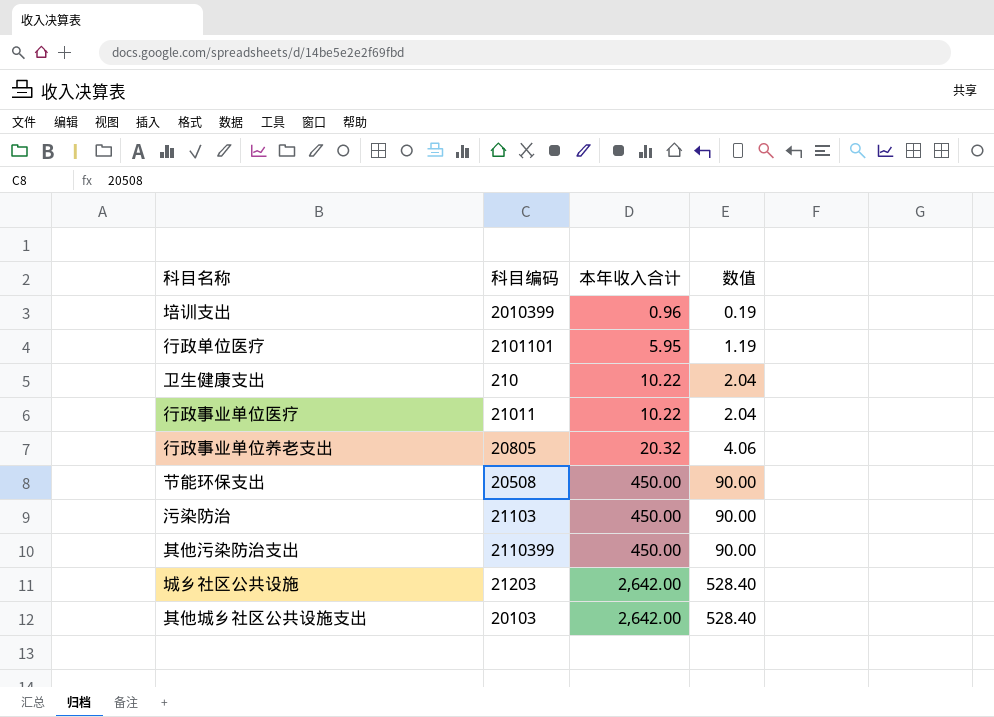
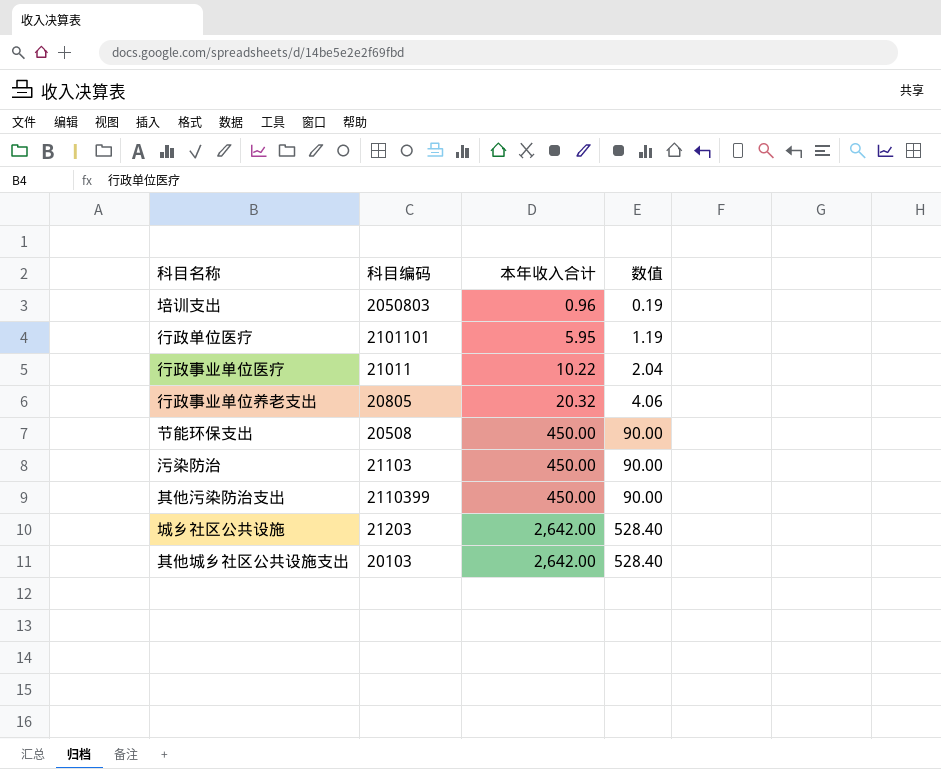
row 卫生健康支出: 210 | 10.22 | 2.04 -> none
培训支出 | 科目编码: 2010399 -> 2050803

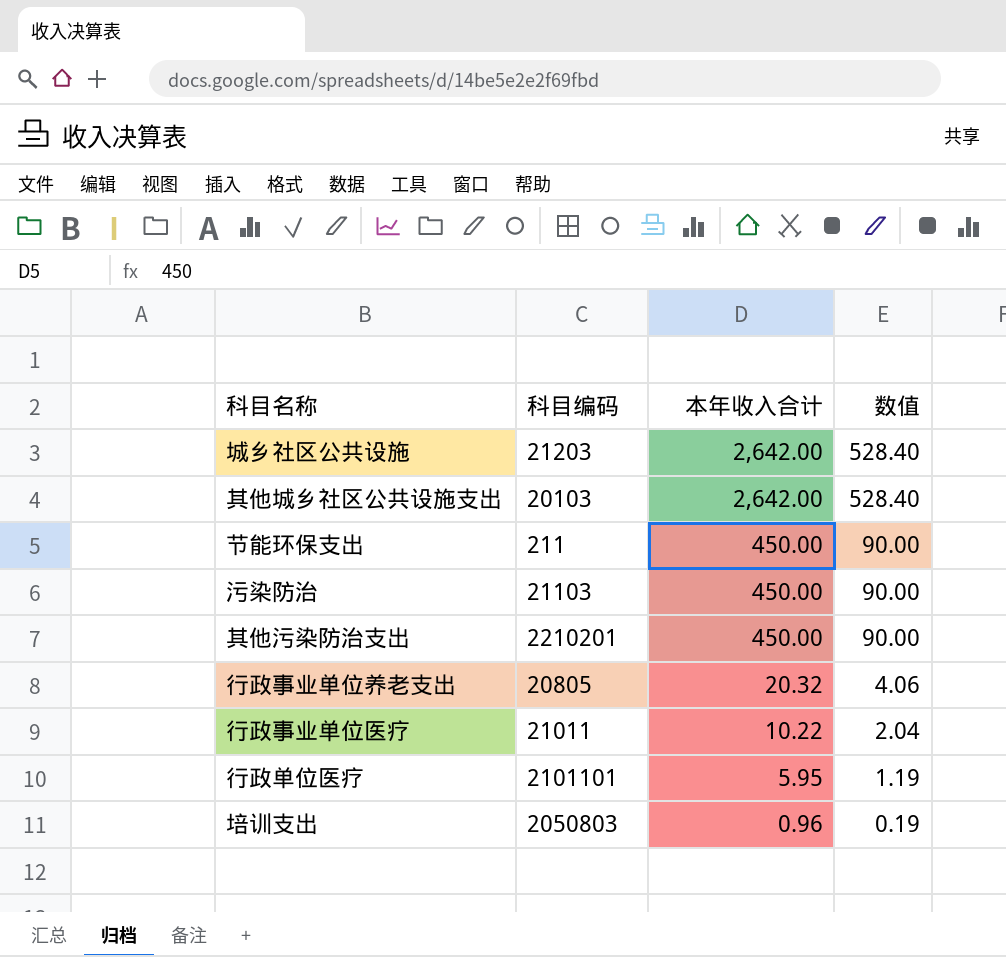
row order: 本年收入合计 ascending -> 本年收入合计 descending
节能环保支出 | 科目编码: 20508 -> 211
其他污染防治支出 | 科目编码: 2110399 -> 2210201

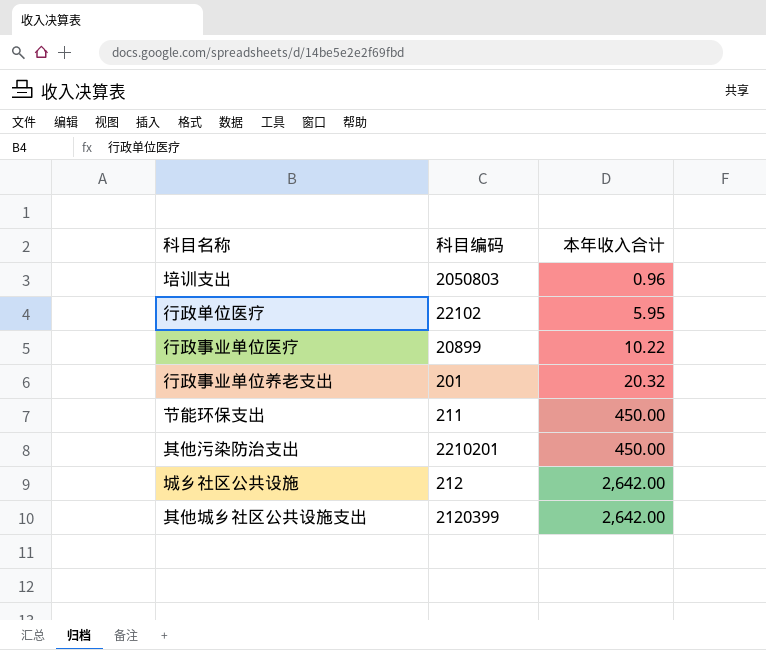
row order: 本年收入合计 descending -> 本年收入合计 ascending
column 数值 | formula: [本年收入合计] * 0.2 -> none
row 污染防治: 21103 | 450.00 | 90.00 -> none
行政单位医疗 | 科目编码: 2101101 -> 22102
行政事业单位医疗 | 科目编码: 21011 -> 20899
行政事业单位养老支出 | 科目编码: 20805 -> 201
城乡社区公共设施 | 科目编码: 21203 -> 212
其他城乡社区公共设施支出 | 科目编码: 20103 -> 2120399

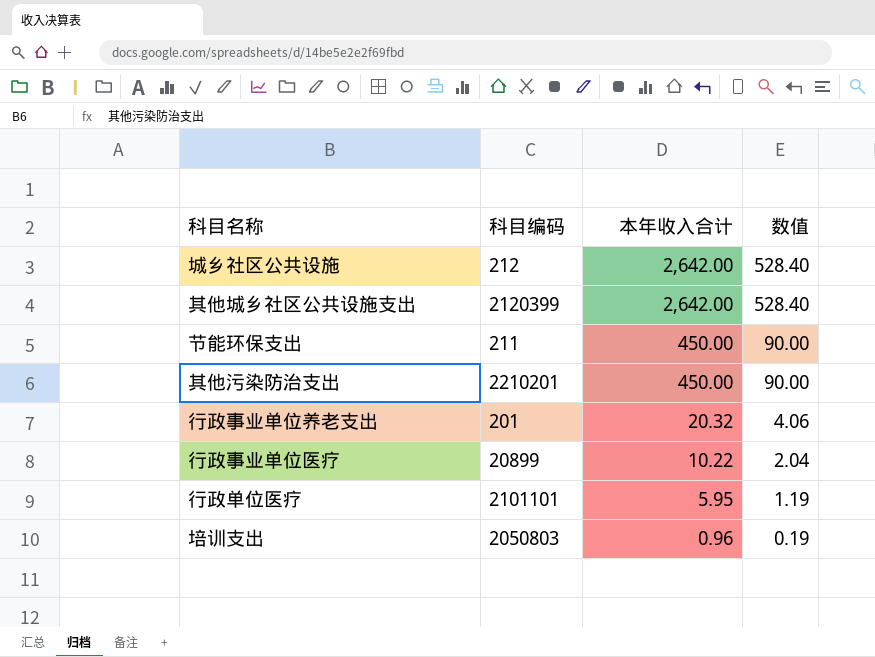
row order: 本年收入合计 ascending -> 本年收入合计 descending
column 数值 | formula: none -> [本年收入合计] * 0.2
行政单位医疗 | 科目编码: 22102 -> 2101101

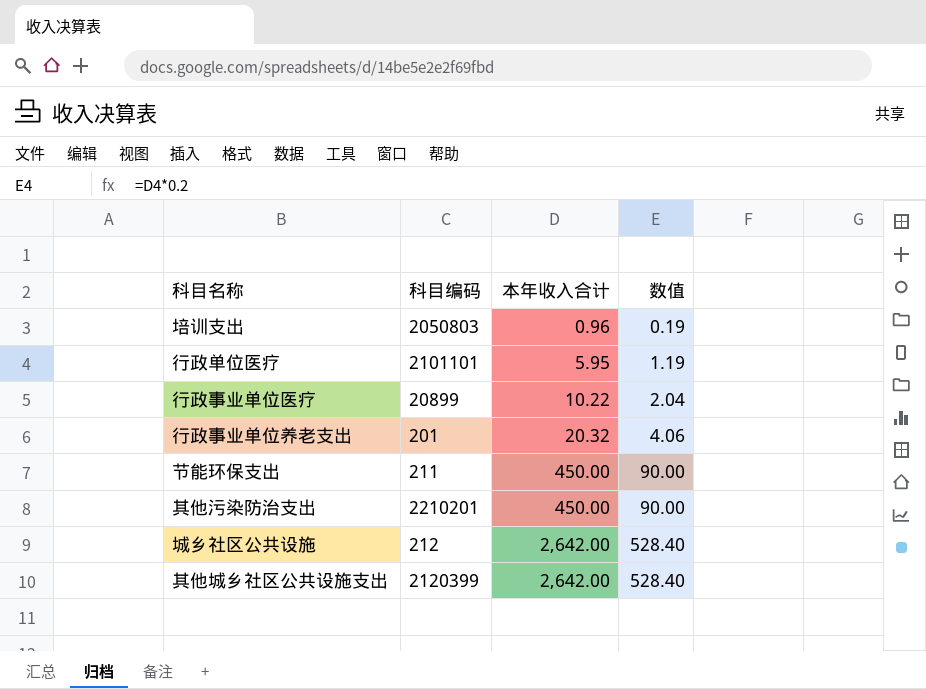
row order: 本年收入合计 descending -> 本年收入合计 ascending

